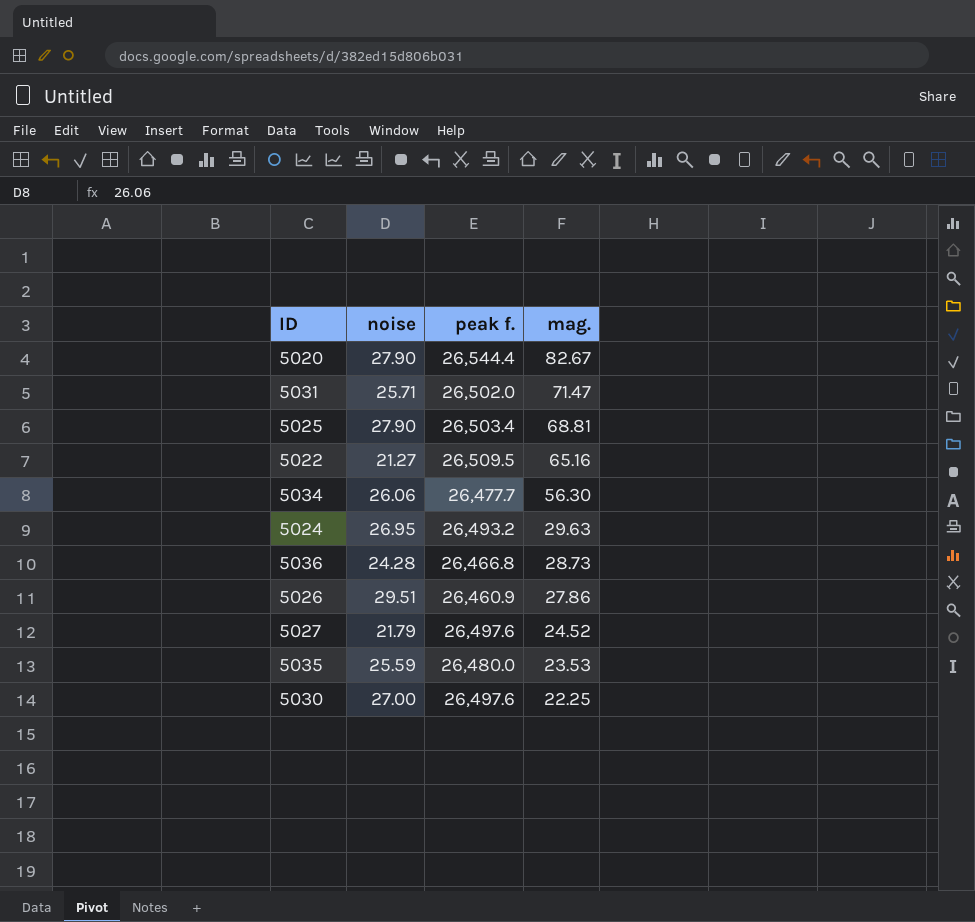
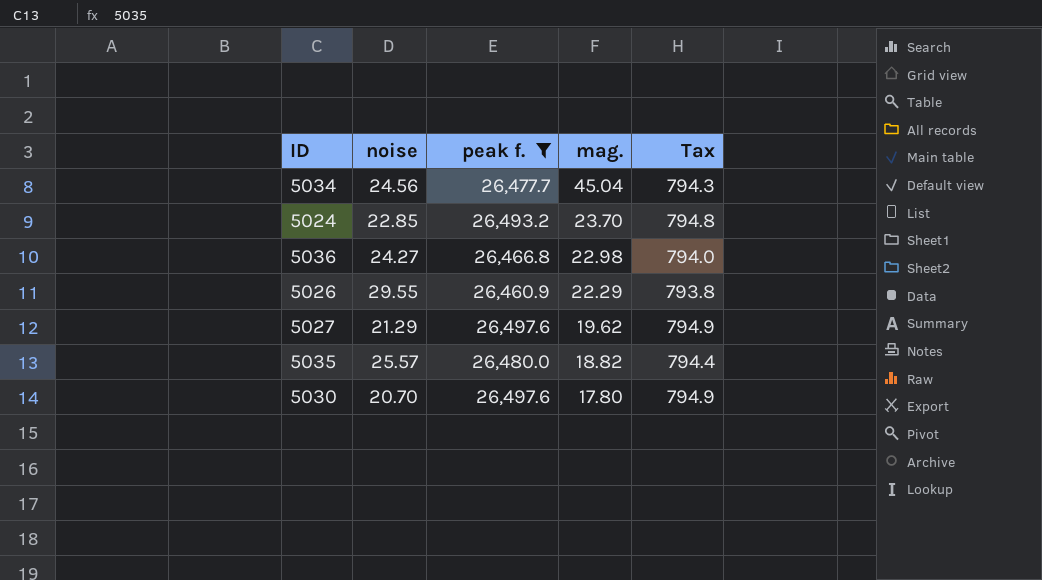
filter: none -> peak f. <= 26,497.6
column Tax | formula: none -> [peak f.] * 0.03
5034 | noise: 26.06 -> 24.56
5034 | mag.: 56.30 -> 45.04
5024 | noise: 26.95 -> 22.85
5024 | mag.: 29.63 -> 23.70
5036 | noise: 24.28 -> 24.27
5036 | mag.: 28.73 -> 22.98
5026 | noise: 29.51 -> 29.55
5026 | mag.: 27.86 -> 22.29
5027 | noise: 21.79 -> 21.29
5027 | mag.: 24.52 -> 19.62
5035 | noise: 25.59 -> 25.57
5035 | mag.: 23.53 -> 18.82
5030 | noise: 27.00 -> 20.70
5030 | mag.: 22.25 -> 17.80

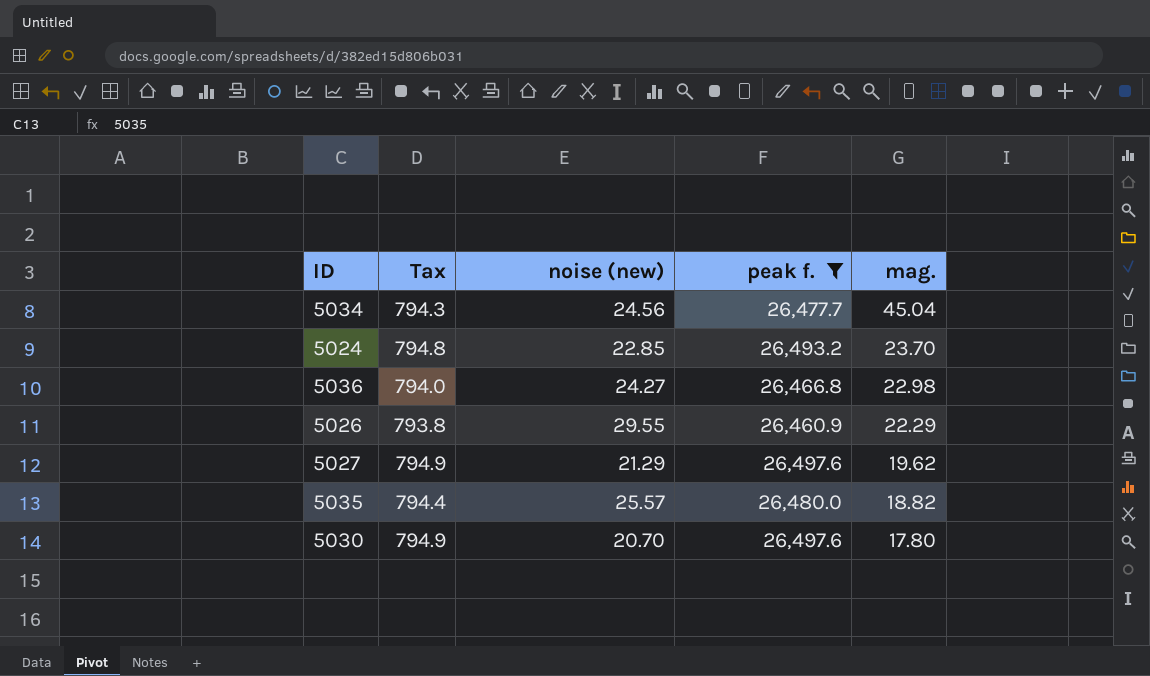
column Tax | position: 5 -> 2
column name: noise -> noise (new)

